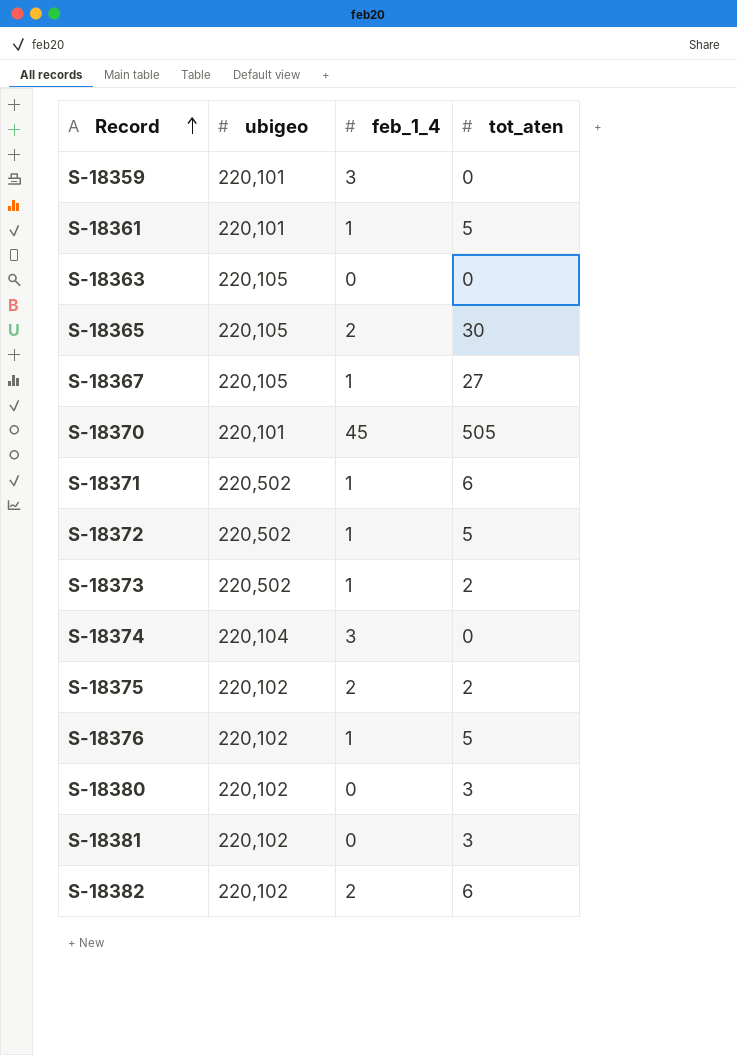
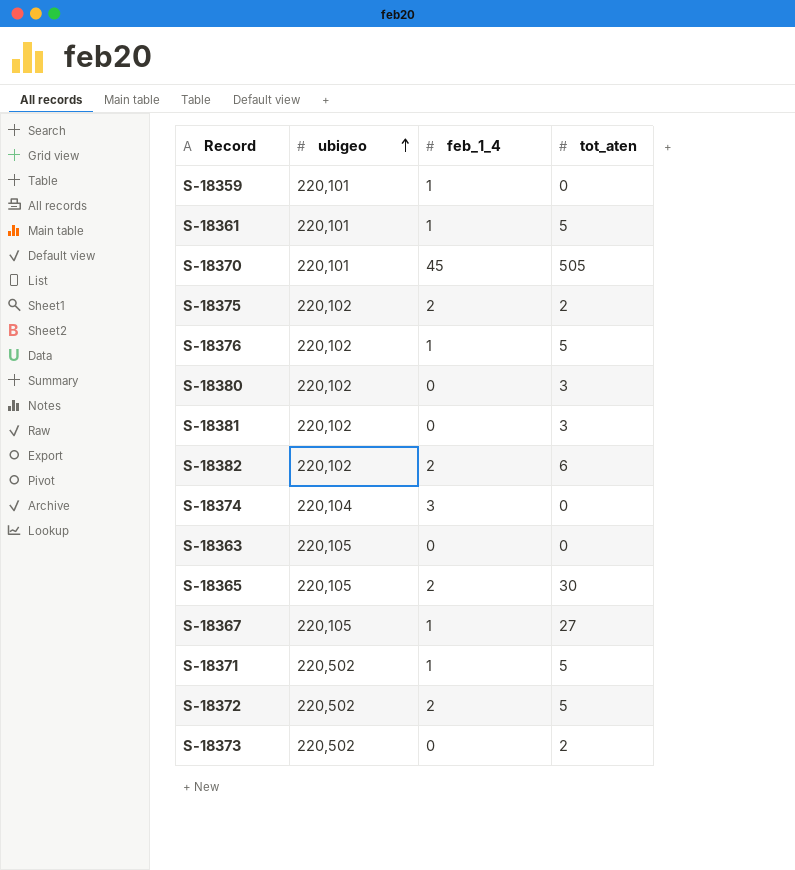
row order: Record ascending -> ubigeo ascending
S-18359 | feb_1_4: 3 -> 1
S-18371 | tot_aten: 6 -> 5
S-18372 | feb_1_4: 1 -> 2
S-18373 | feb_1_4: 1 -> 0

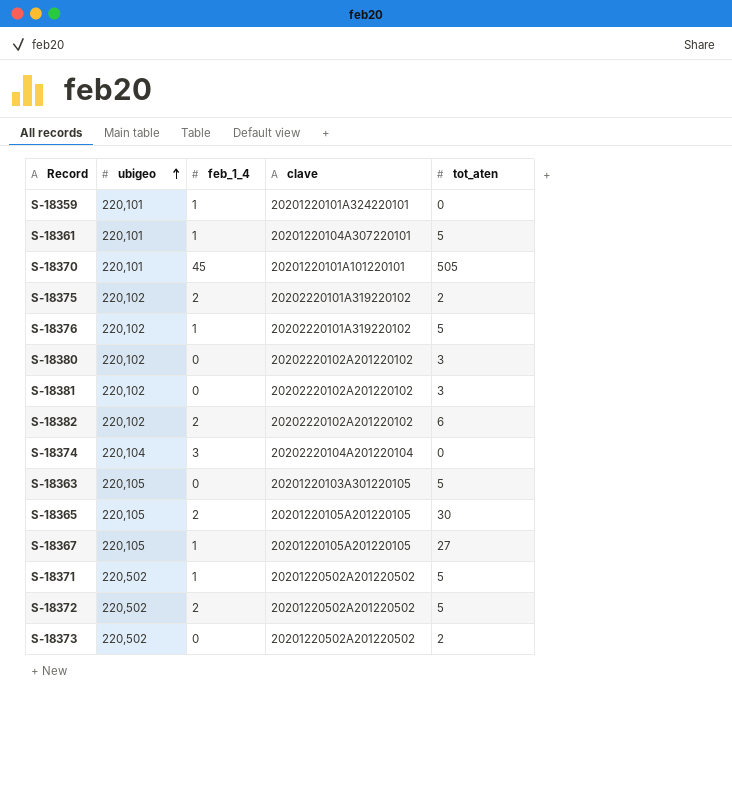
column clave | position: none -> 4
S-18363 | tot_aten: 0 -> 5

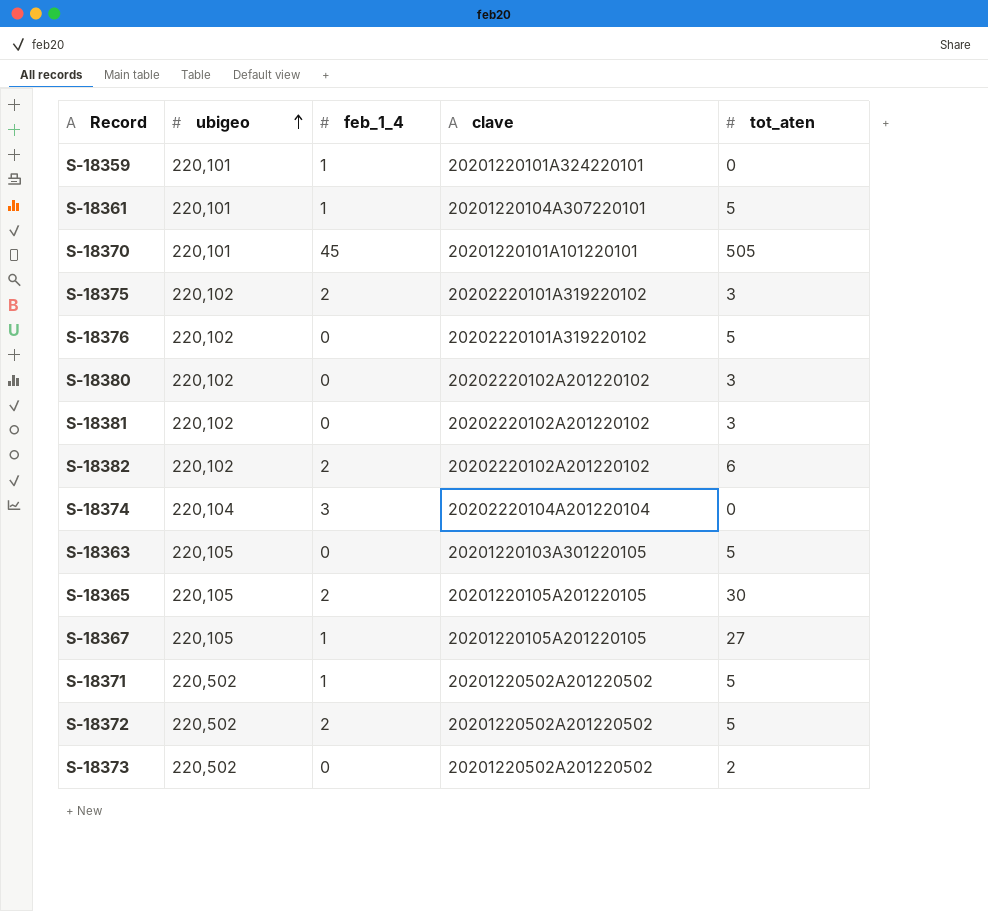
S-18375 | tot_aten: 2 -> 3
S-18376 | feb_1_4: 1 -> 0

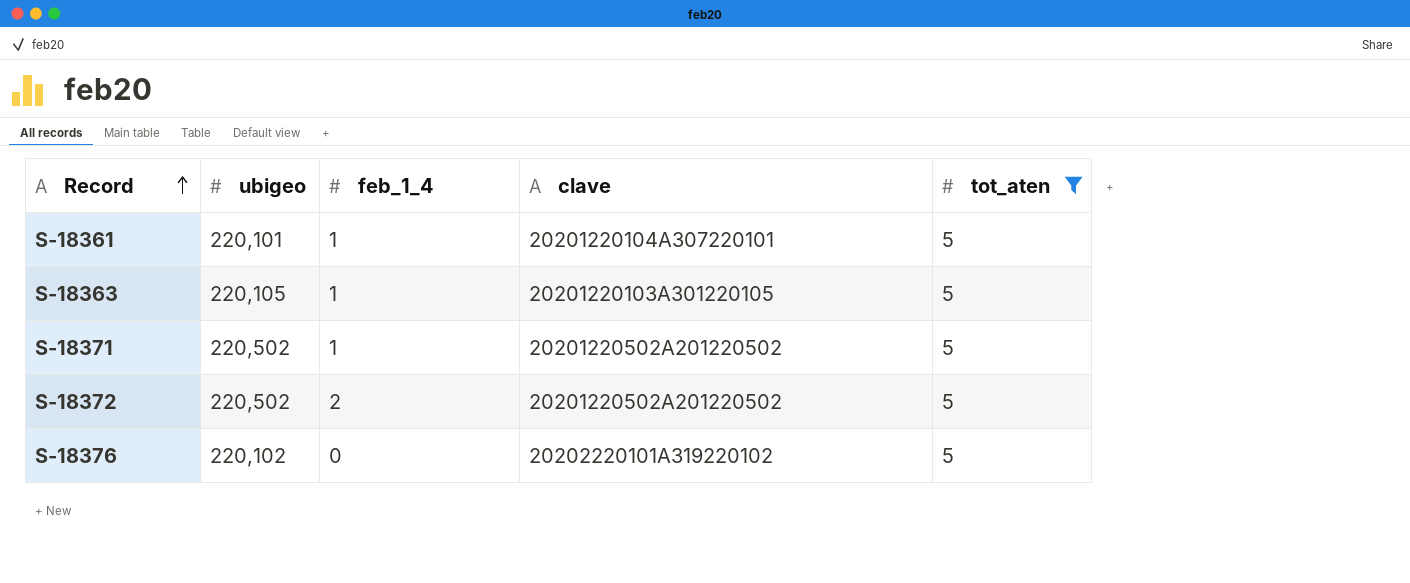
filter: none -> tot_aten = 5
row order: ubigeo ascending -> Record ascending
S-18363 | feb_1_4: 0 -> 1

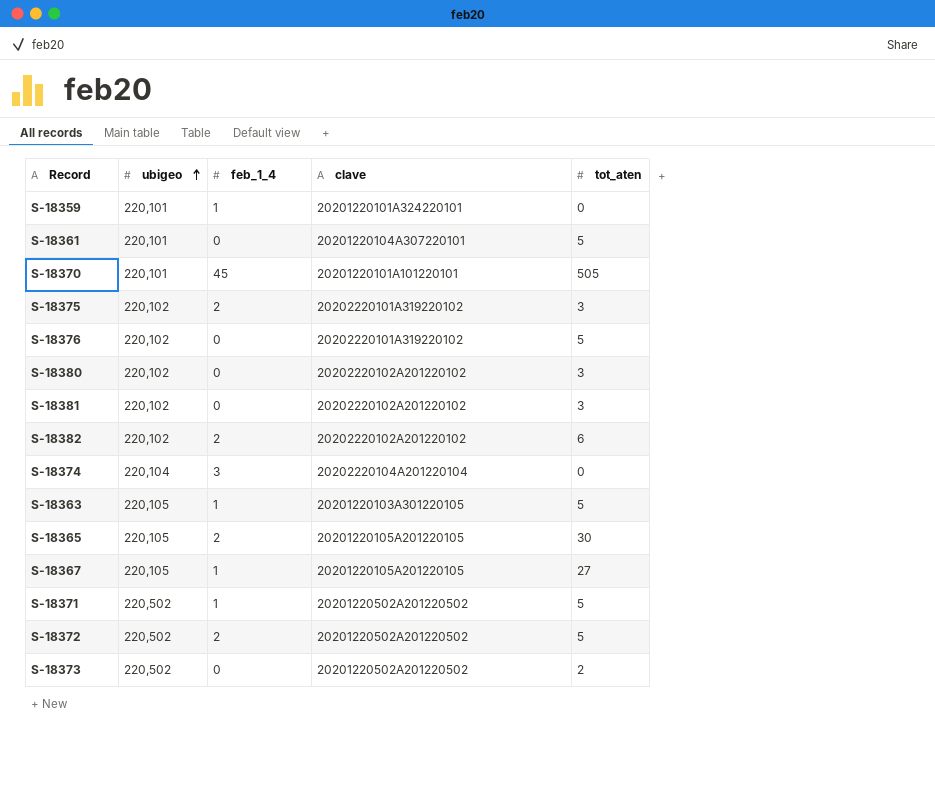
filter: tot_aten = 5 -> none
row order: Record ascending -> ubigeo ascending
S-18361 | feb_1_4: 1 -> 0

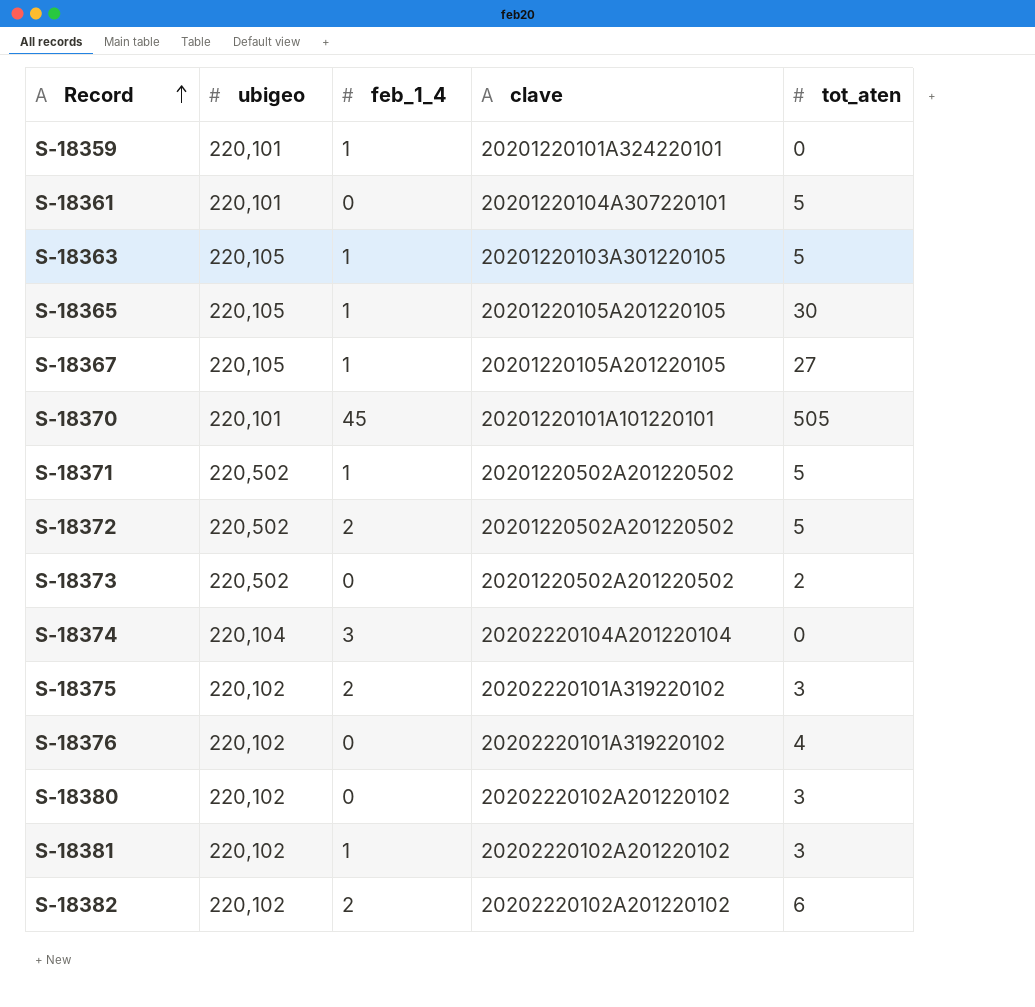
row order: ubigeo ascending -> Record ascending
S-18365 | feb_1_4: 2 -> 1
S-18376 | tot_aten: 5 -> 4
S-18381 | feb_1_4: 0 -> 1

